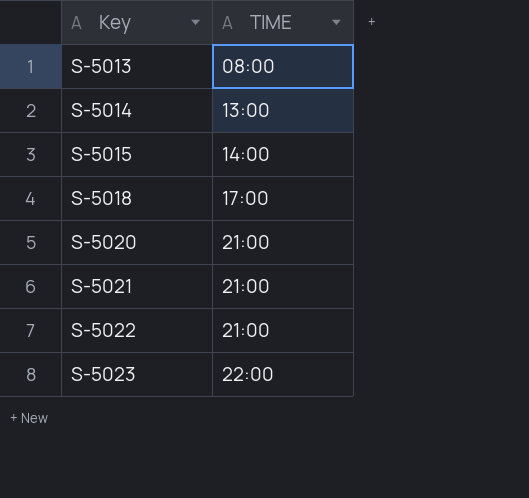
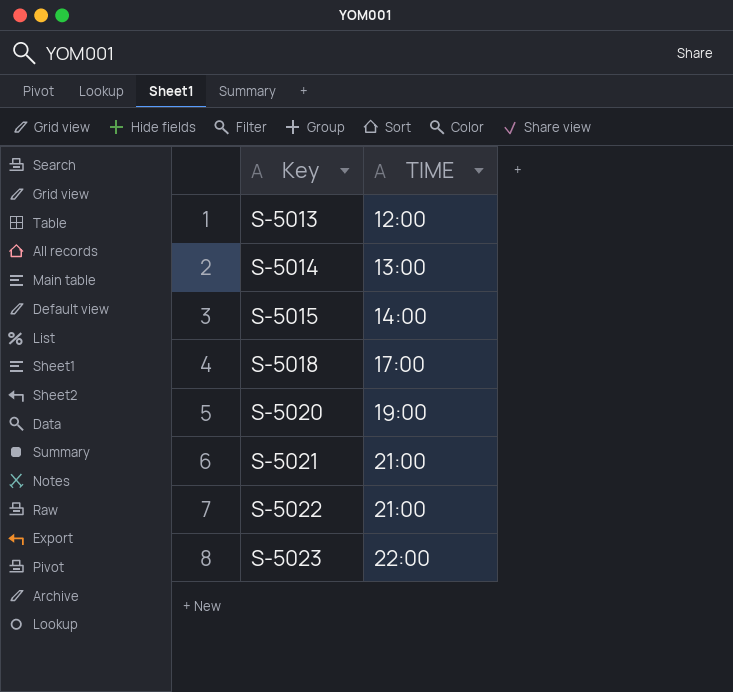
S-5013 | TIME: 08:00 -> 12:00
S-5020 | TIME: 21:00 -> 19:00

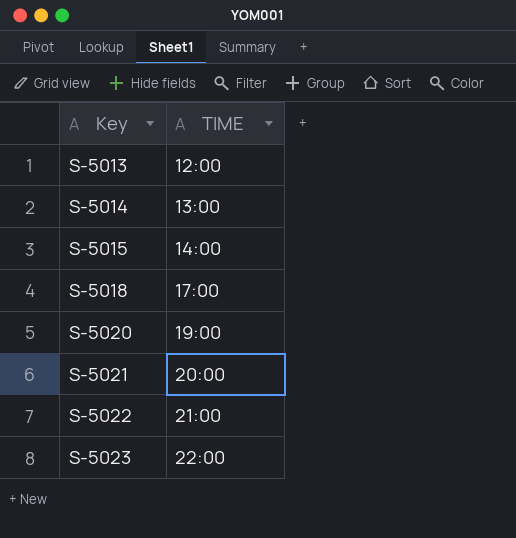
S-5021 | TIME: 21:00 -> 20:00

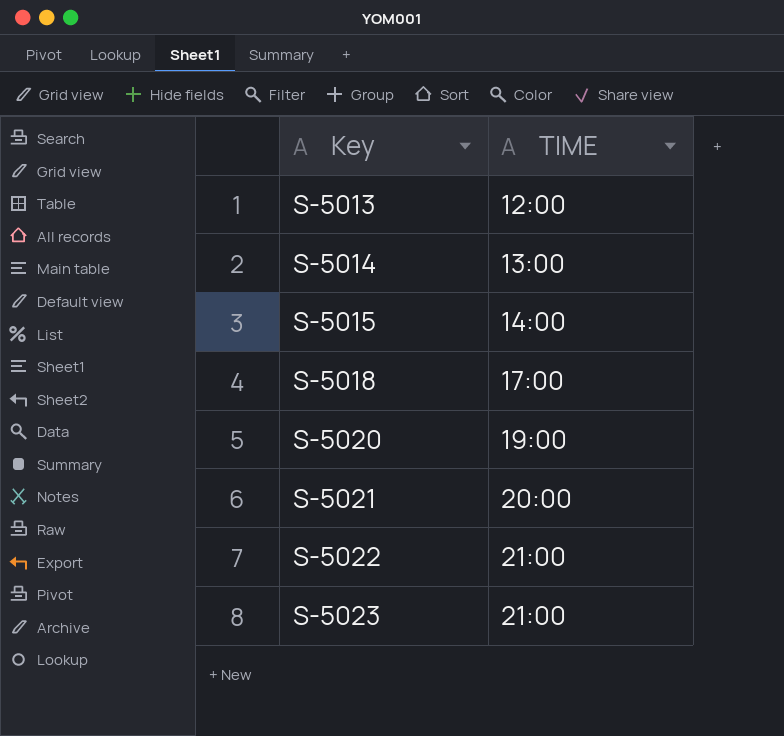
S-5023 | TIME: 22:00 -> 21:00

